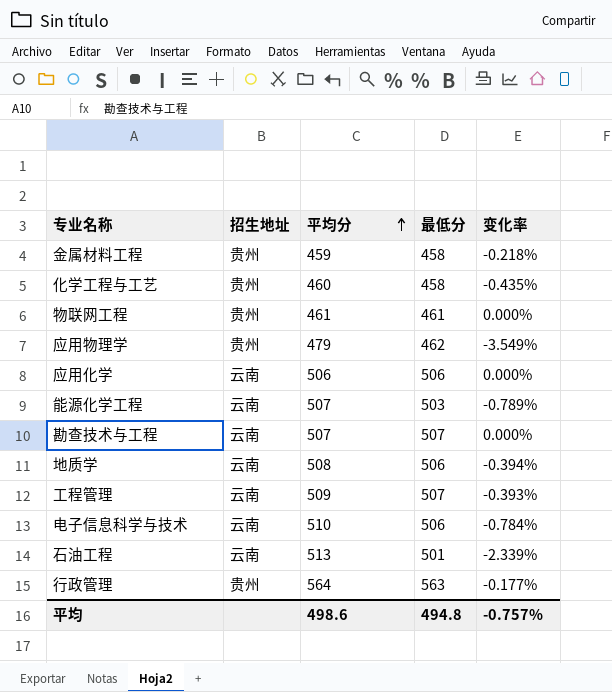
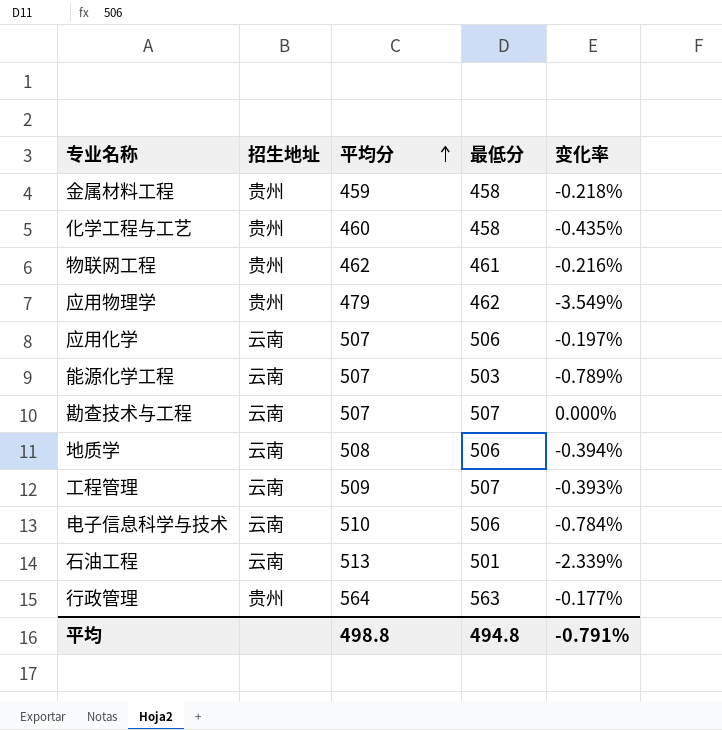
物联网工程 | 平均分: 461 -> 462
物联网工程 | 变化率: 0.000% -> -0.216%
应用化学 | 平均分: 506 -> 507
应用化学 | 变化率: 0.000% -> -0.197%
平均 | 平均分: 498.6 -> 498.8
平均 | 变化率: -0.757% -> -0.791%

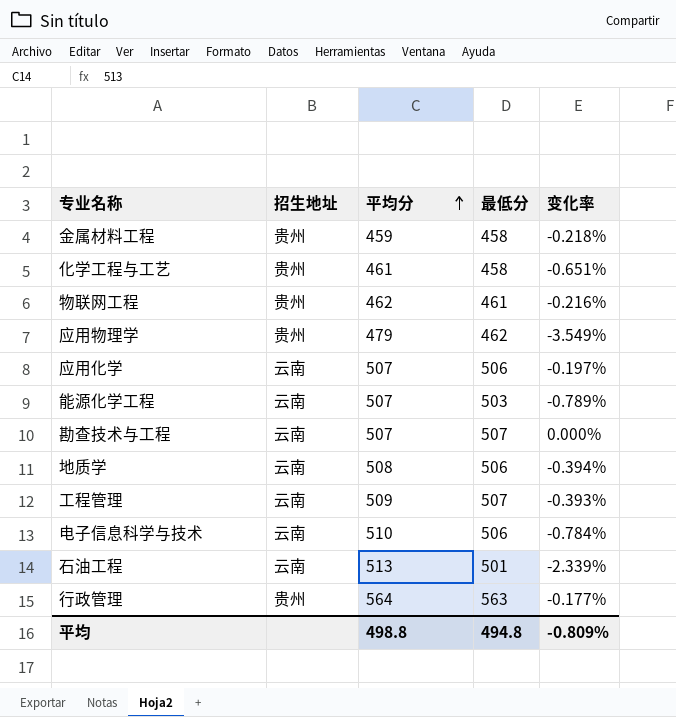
化学工程与工艺 | 平均分: 460 -> 461
化学工程与工艺 | 变化率: -0.435% -> -0.651%
平均 | 变化率: -0.791% -> -0.809%

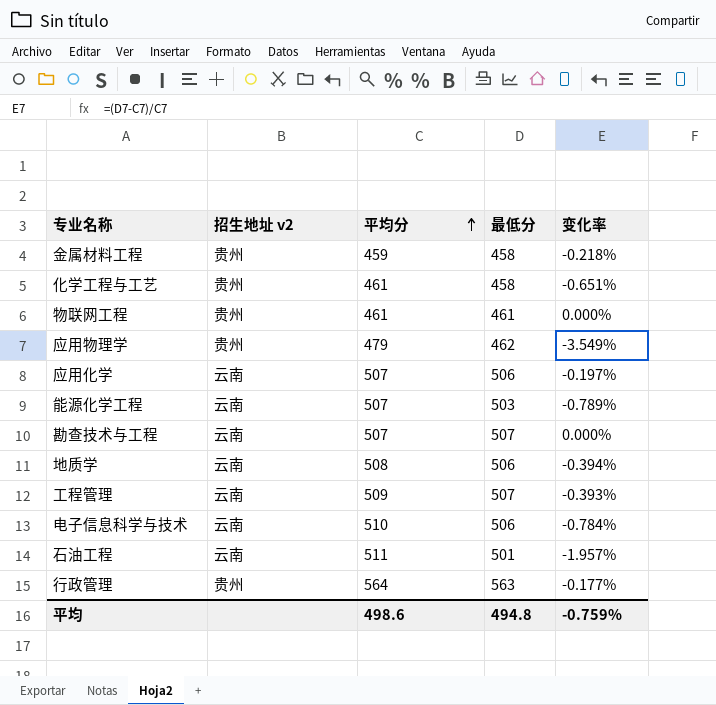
column name: 招生地址 -> 招生地址 v2
物联网工程 | 平均分: 462 -> 461
物联网工程 | 变化率: -0.216% -> 0.000%
石油工程 | 平均分: 513 -> 511
石油工程 | 变化率: -2.339% -> -1.957%
平均 | 平均分: 498.8 -> 498.6
平均 | 变化率: -0.809% -> -0.759%

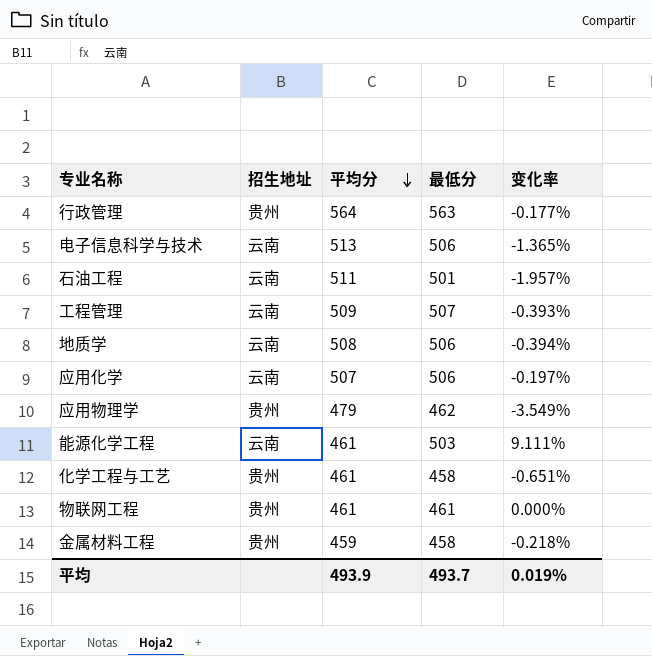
row order: 平均分 ascending -> 平均分 descending
column name: 招生地址 v2 -> 招生地址
row 勘查技术与工程: 云南 | 507 | 507 | 0.000% -> none
电子信息科学与技术 | 平均分: 510 -> 513
电子信息科学与技术 | 变化率: -0.784% -> -1.365%
能源化学工程 | 平均分: 507 -> 461
能源化学工程 | 变化率: -0.789% -> 9.111%
平均 | 平均分: 498.6 -> 493.9
平均 | 最低分: 494.8 -> 493.7
平均 | 变化率: -0.759% -> 0.019%

